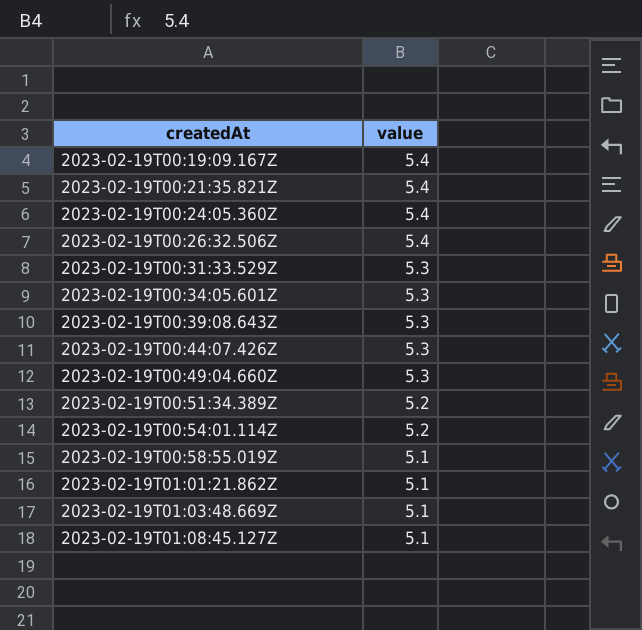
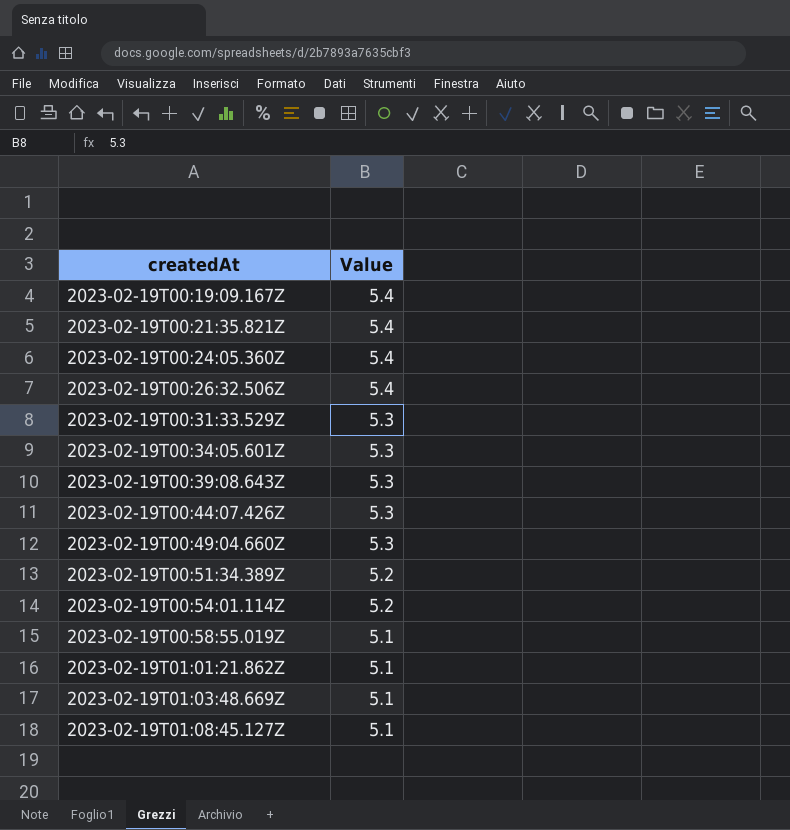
column name: value -> Value

